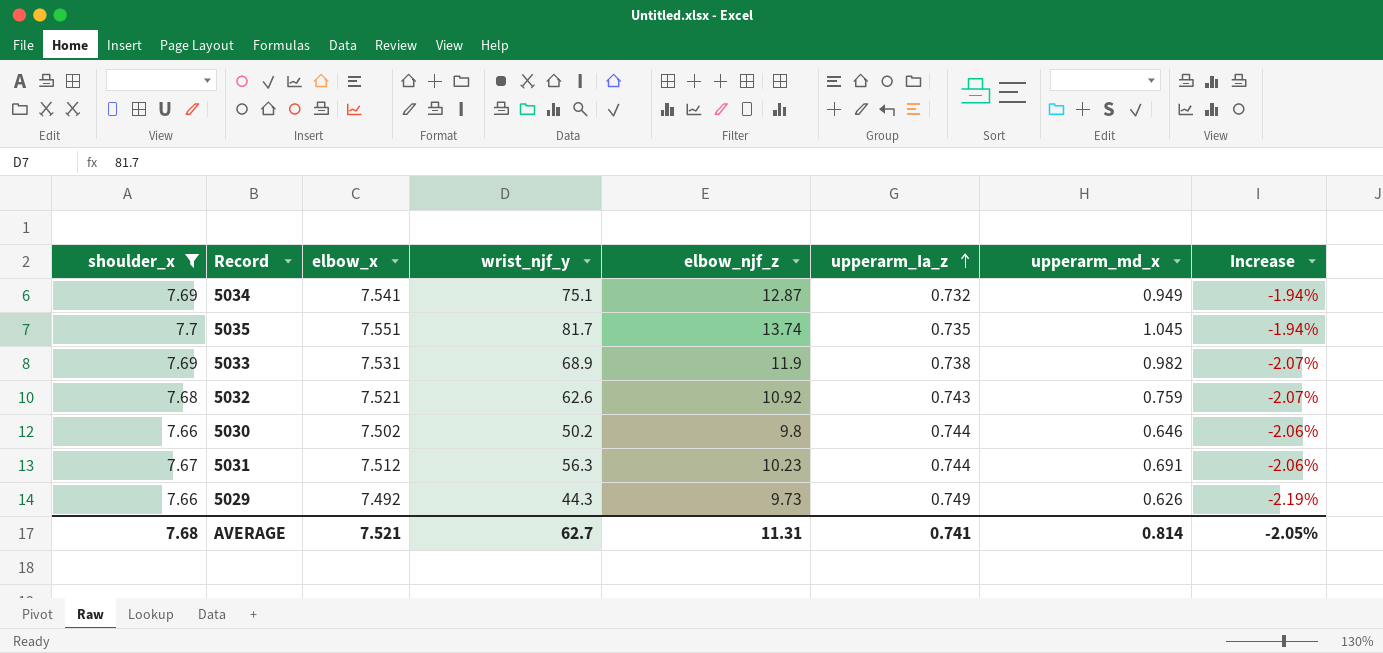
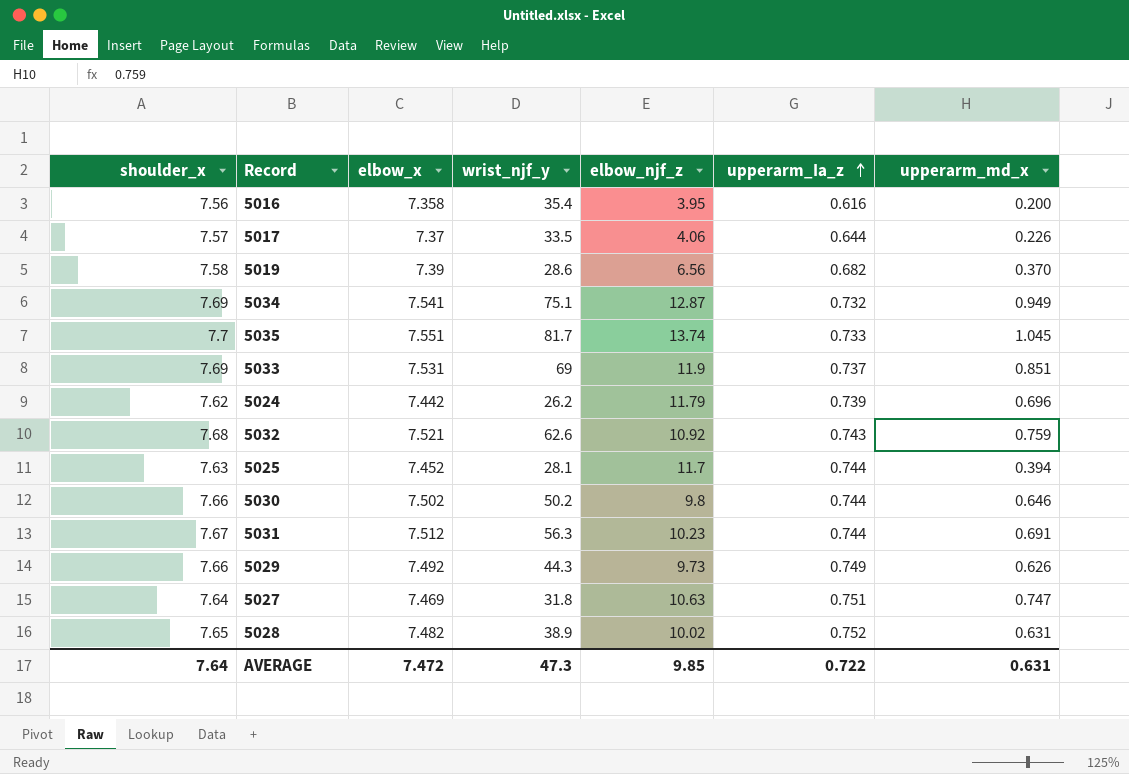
filter: shoulder_x >= 7.66 -> none
column Increase | formula: ([elbow_x] - [shoulder_x]) / [shoulder_x] -> none
5035 | upperarm_Ia_z: 0.735 -> 0.733
5033 | wrist_njf_y: 68.9 -> 69
5033 | upperarm_Ia_z: 0.738 -> 0.737
5033 | upperarm_md_x: 0.982 -> 0.851
AVERAGE | shoulder_x: 7.68 -> 7.64
AVERAGE | elbow_x: 7.521 -> 7.472
AVERAGE | wrist_njf_y: 62.7 -> 47.3
AVERAGE | elbow_njf_z: 11.31 -> 9.85
AVERAGE | upperarm_Ia_z: 0.741 -> 0.722
AVERAGE | upperarm_md_x: 0.814 -> 0.631

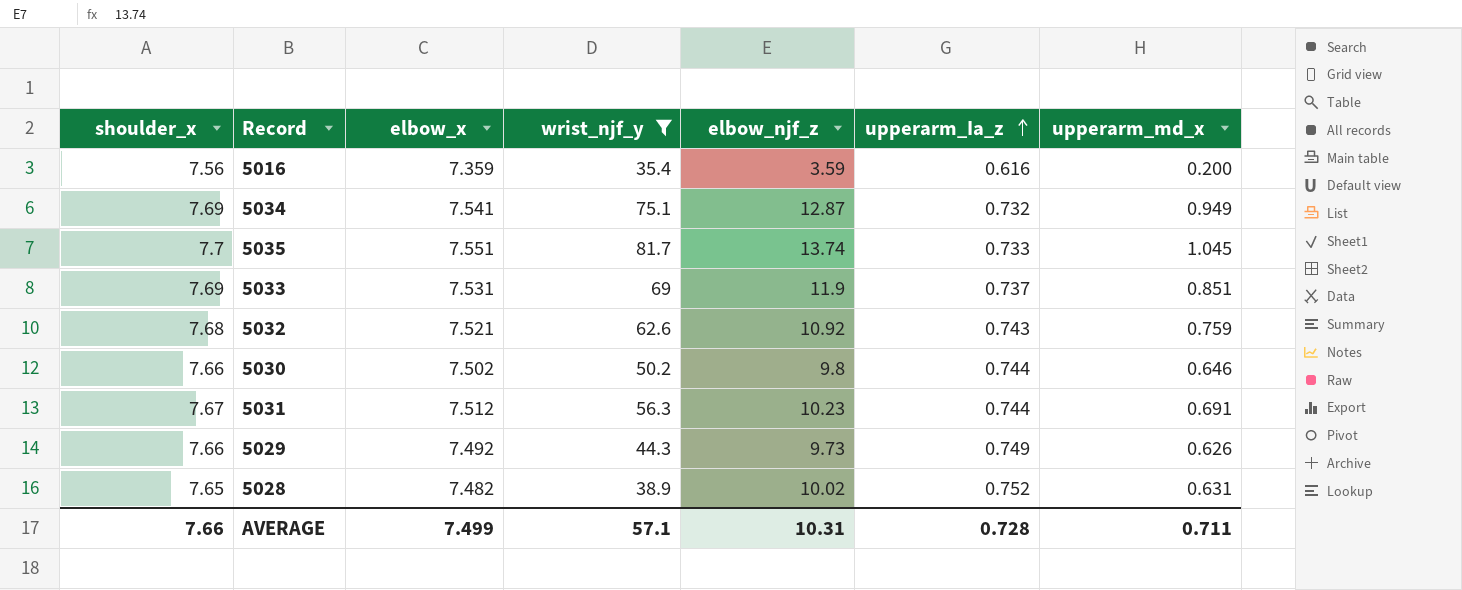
filter: none -> wrist_njf_y >= 35.4
5016 | elbow_x: 7.358 -> 7.359
5016 | elbow_njf_z: 3.95 -> 3.59
AVERAGE | shoulder_x: 7.64 -> 7.66
AVERAGE | elbow_x: 7.472 -> 7.499
AVERAGE | wrist_njf_y: 47.3 -> 57.1
AVERAGE | elbow_njf_z: 9.85 -> 10.31
AVERAGE | upperarm_Ia_z: 0.722 -> 0.728
AVERAGE | upperarm_md_x: 0.631 -> 0.711

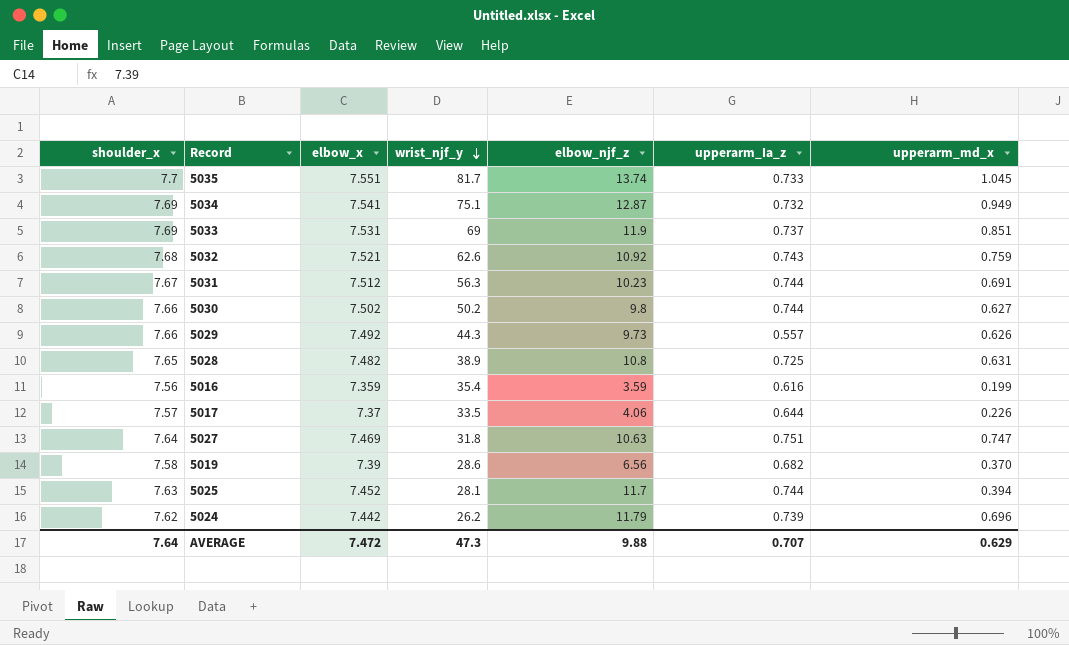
filter: wrist_njf_y >= 35.4 -> none
row order: upperarm_Ia_z ascending -> wrist_njf_y descending
5030 | upperarm_md_x: 0.646 -> 0.627
5029 | upperarm_Ia_z: 0.749 -> 0.557
5028 | elbow_njf_z: 10.02 -> 10.8
5028 | upperarm_Ia_z: 0.752 -> 0.725
5016 | upperarm_md_x: 0.200 -> 0.199
AVERAGE | shoulder_x: 7.66 -> 7.64
AVERAGE | elbow_x: 7.499 -> 7.472
AVERAGE | wrist_njf_y: 57.1 -> 47.3
AVERAGE | elbow_njf_z: 10.31 -> 9.88
AVERAGE | upperarm_Ia_z: 0.728 -> 0.707
AVERAGE | upperarm_md_x: 0.711 -> 0.629

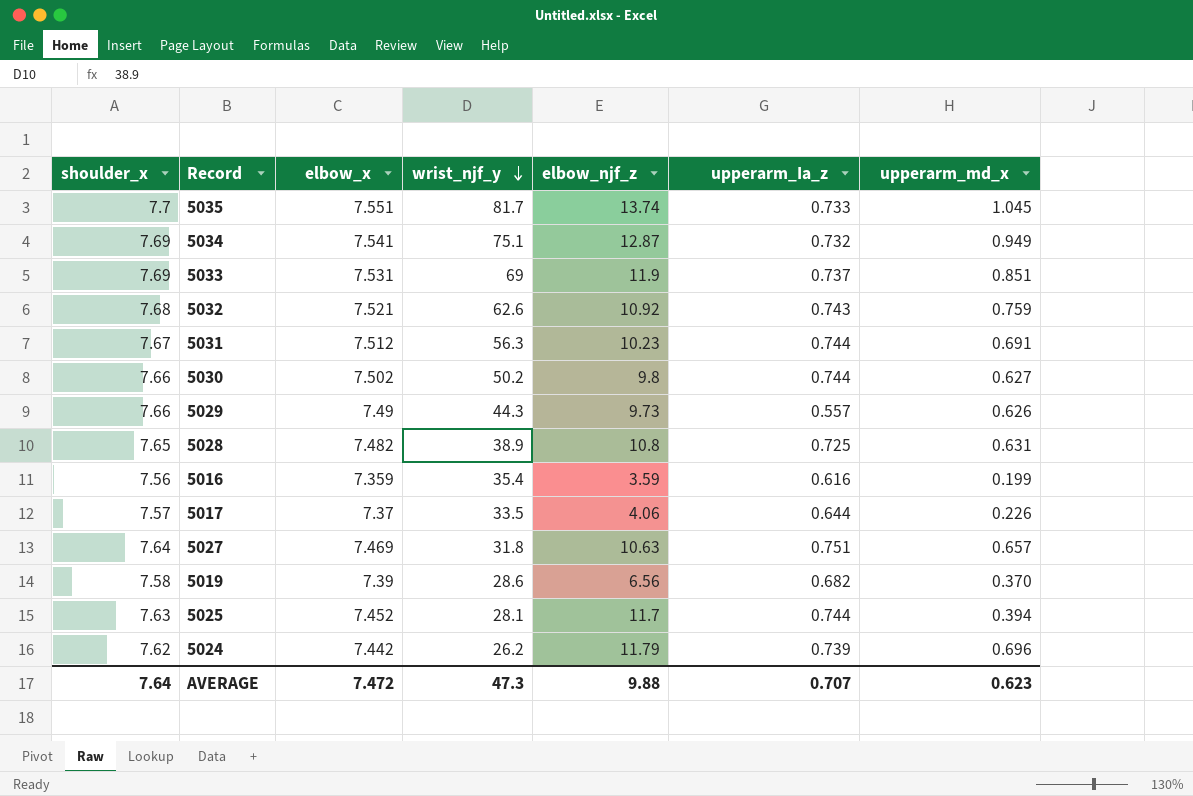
5029 | elbow_x: 7.492 -> 7.49
5027 | upperarm_md_x: 0.747 -> 0.657
AVERAGE | upperarm_md_x: 0.629 -> 0.623

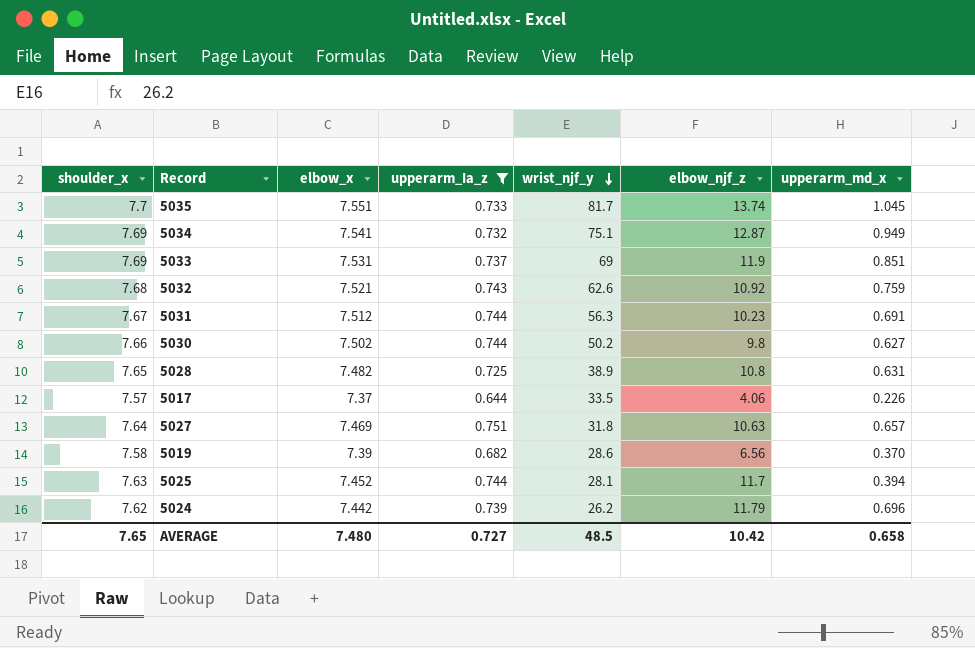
filter: none -> upperarm_Ia_z >= 0.644
column upperarm_Ia_z | position: 6 -> 4
AVERAGE | shoulder_x: 7.64 -> 7.65
AVERAGE | elbow_x: 7.472 -> 7.480
AVERAGE | upperarm_Ia_z: 0.707 -> 0.727
AVERAGE | wrist_njf_y: 47.3 -> 48.5
AVERAGE | elbow_njf_z: 9.88 -> 10.42
AVERAGE | upperarm_md_x: 0.623 -> 0.658

